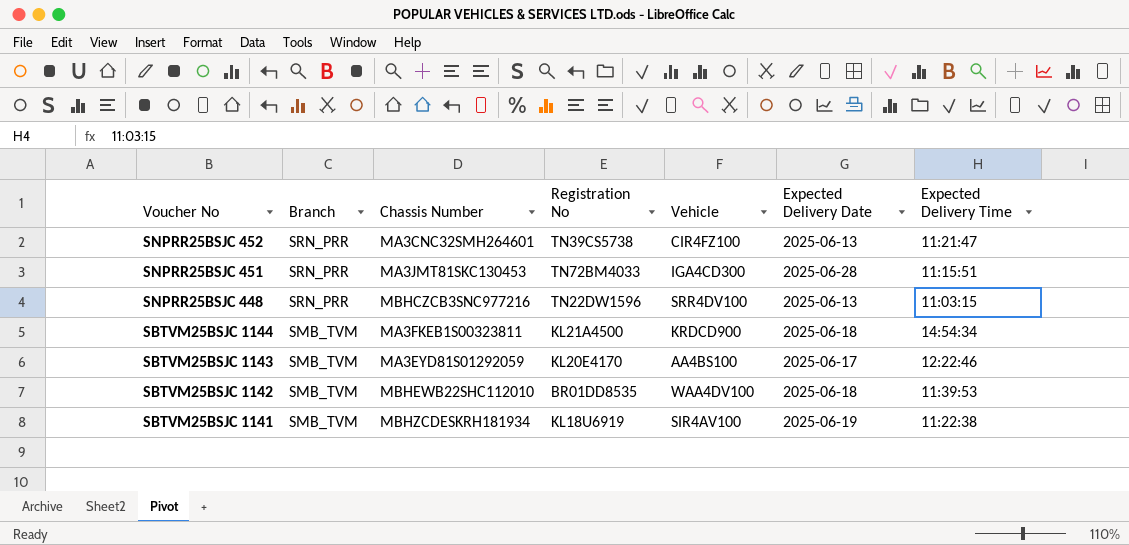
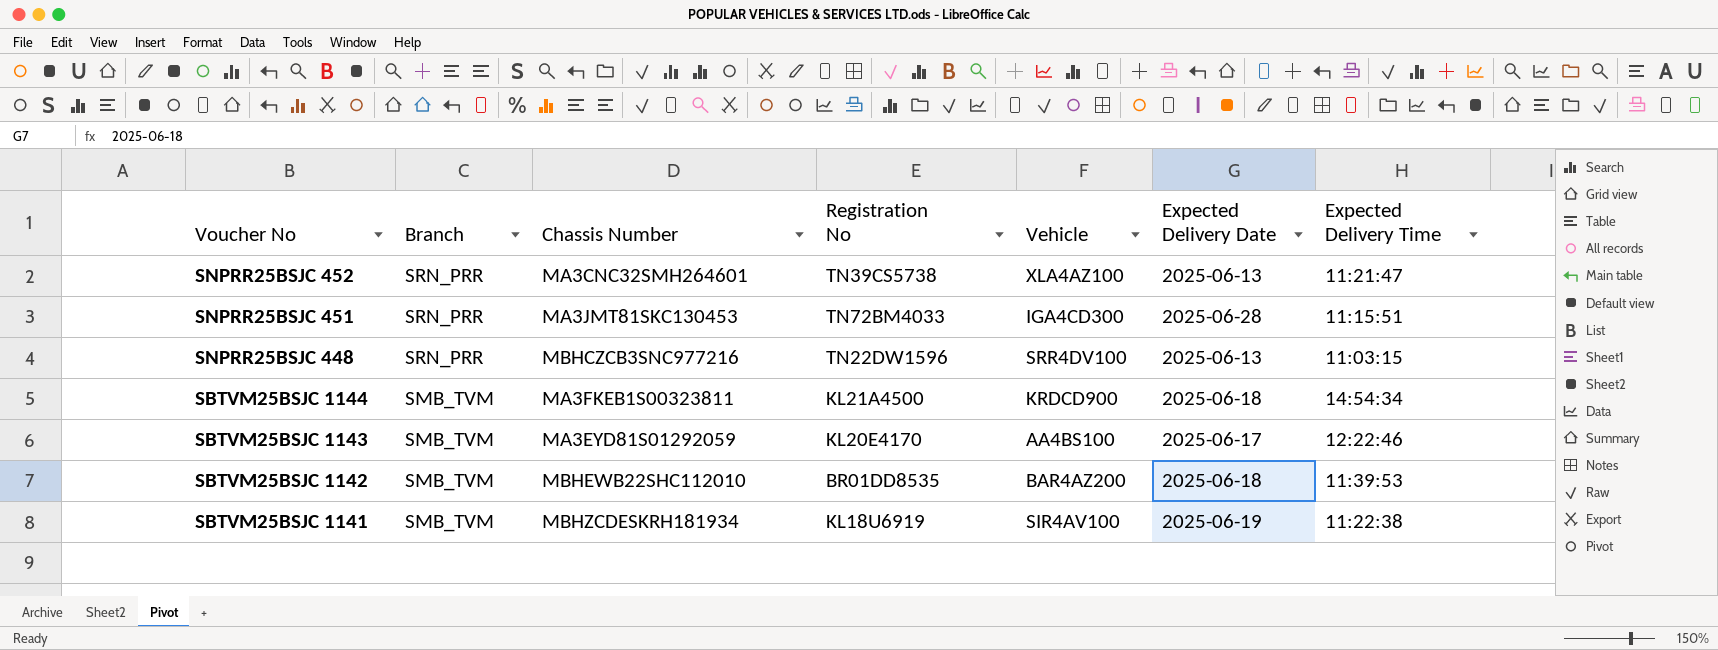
SNPRR25BSJC 452 | Vehicle: CIR4FZ100 -> XLA4AZ100
SBTVM25BSJC 1142 | Vehicle: WAA4DV100 -> BAR4AZ200

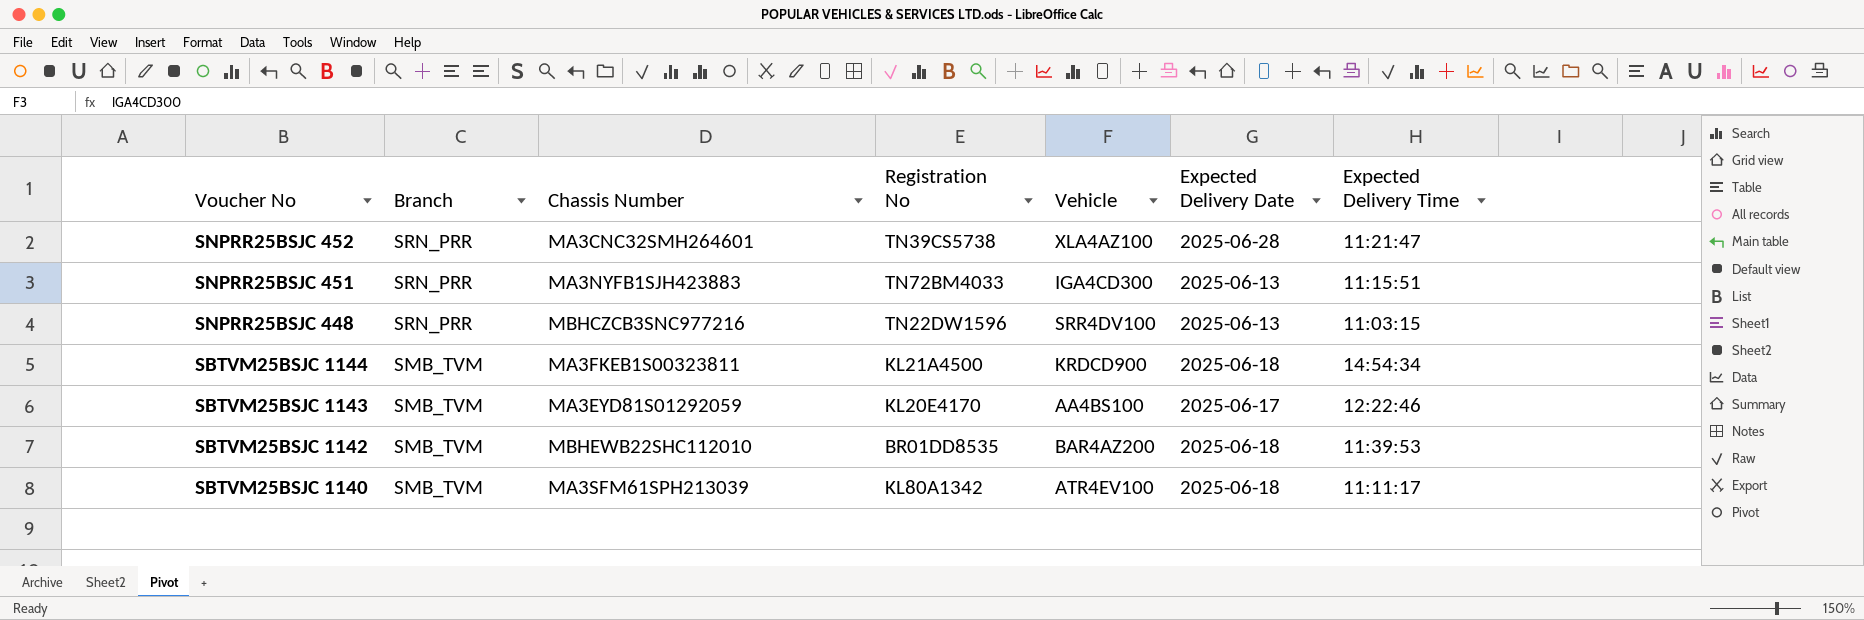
row SBTVM25BSJC 1141: SMB_TVM | MBHZCDESKRH181934 | KL18U6919 | SIR4AV100 | 2025-06-19 | 11:22:38 -> none
SNPRR25BSJC 452 | Expected Delivery Date: 2025-06-13 -> 2025-06-28
SNPRR25BSJC 451 | Chassis Number: MA3JMT81SKC130453 -> MA3NYFB1SJH423883
SNPRR25BSJC 451 | Expected Delivery Date: 2025-06-28 -> 2025-06-13
row SBTVM25BSJC 1140: none -> SMB_TVM | MA3SFM61SPH213039 | KL80A1342 | ATR4EV100 | 2025-06-18 | 11:11:17

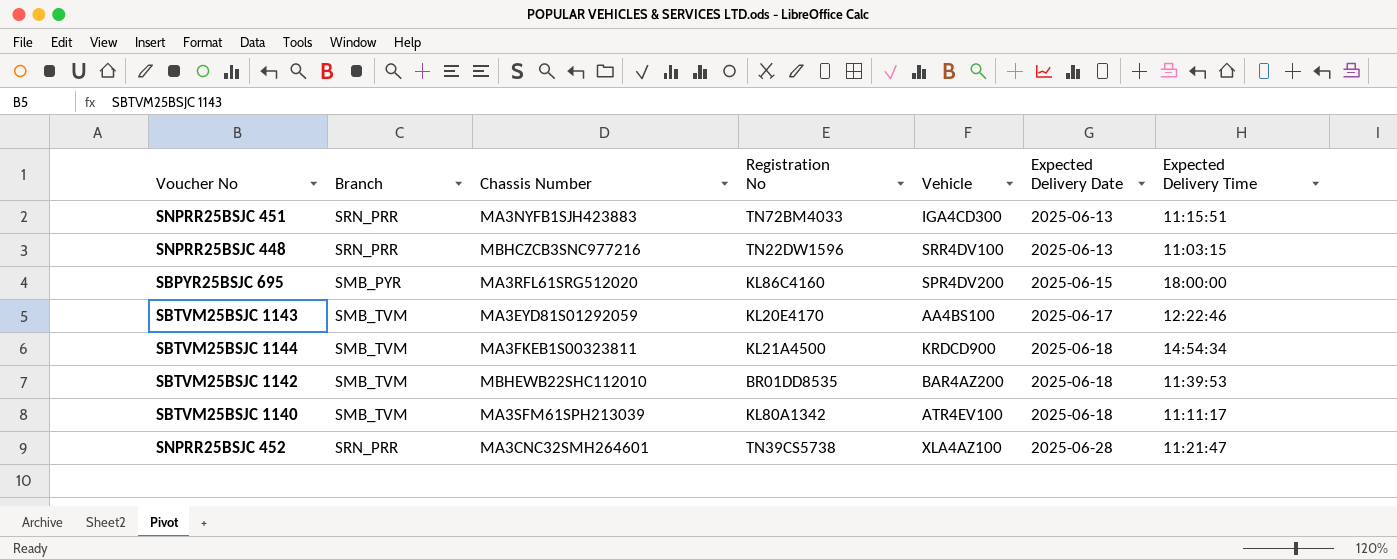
row order: Voucher No descending -> Expected Delivery Date ascending
row SBPYR25BSJC 695: none -> SMB_PYR | MA3RFL61SRG512020 | KL86C4160 | SPR4DV200 | 2025-06-15 | 18:00:00

